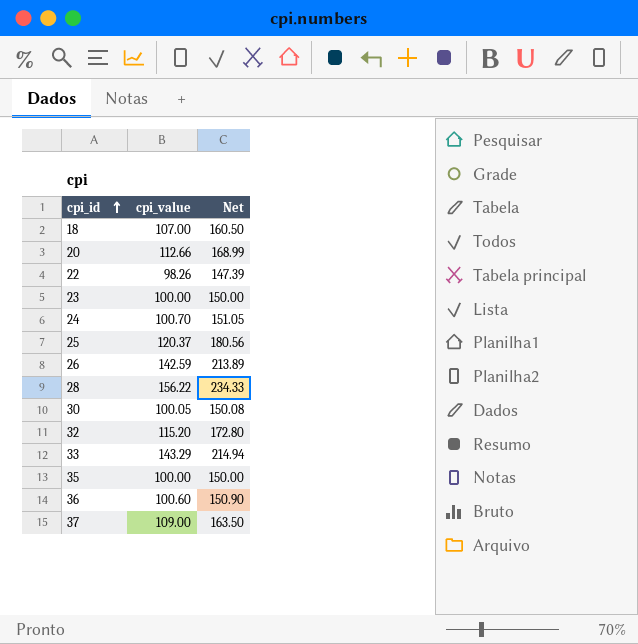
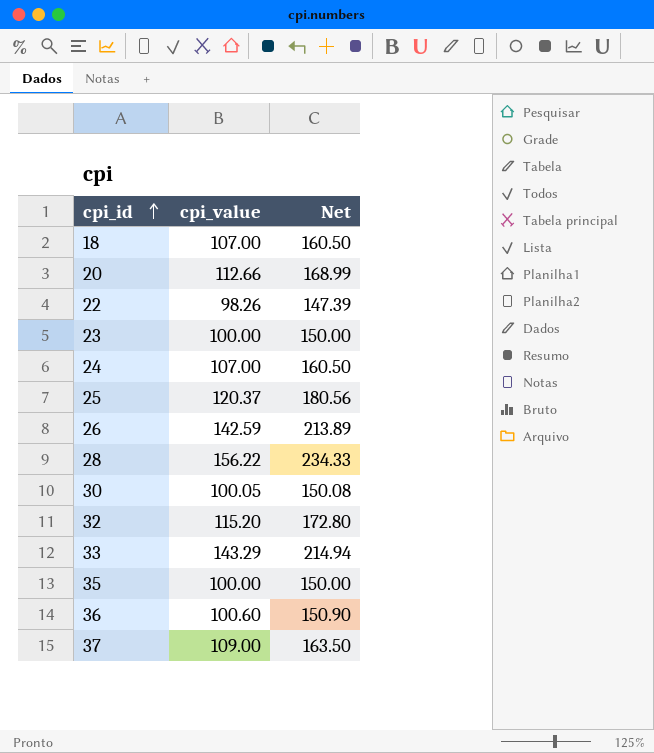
24 | cpi_value: 100.70 -> 107.00
24 | Net: 151.05 -> 160.50

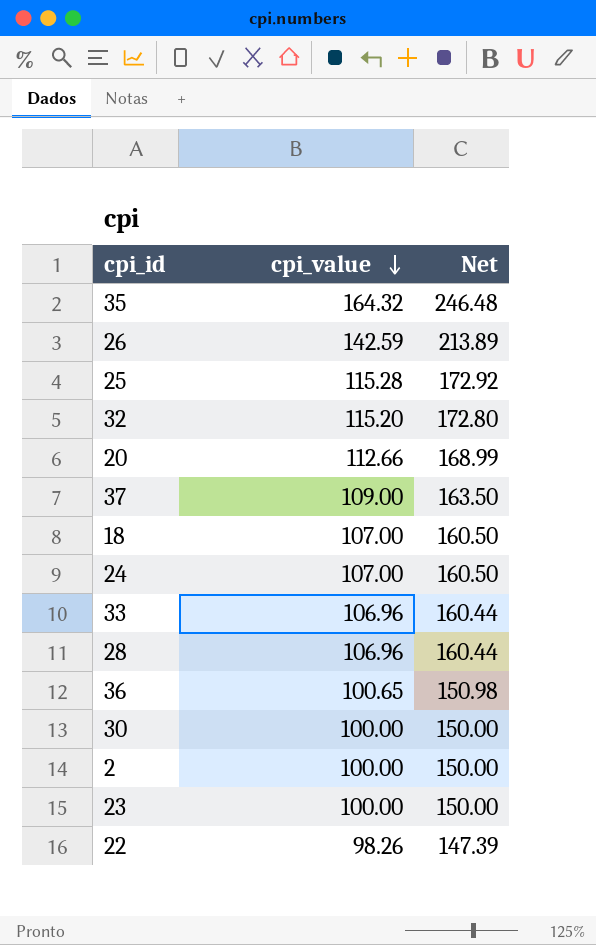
row order: cpi_id ascending -> cpi_value descending
35 | cpi_value: 100.00 -> 164.32
35 | Net: 150.00 -> 246.48
25 | cpi_value: 120.37 -> 115.28
25 | Net: 180.56 -> 172.92
33 | cpi_value: 143.29 -> 106.96
33 | Net: 214.94 -> 160.44
28 | cpi_value: 156.22 -> 106.96
28 | Net: 234.33 -> 160.44
36 | cpi_value: 100.60 -> 100.65
36 | Net: 150.90 -> 150.98
30 | cpi_value: 100.05 -> 100.00
30 | Net: 150.08 -> 150.00
row 2: none -> 100.00 | 150.00

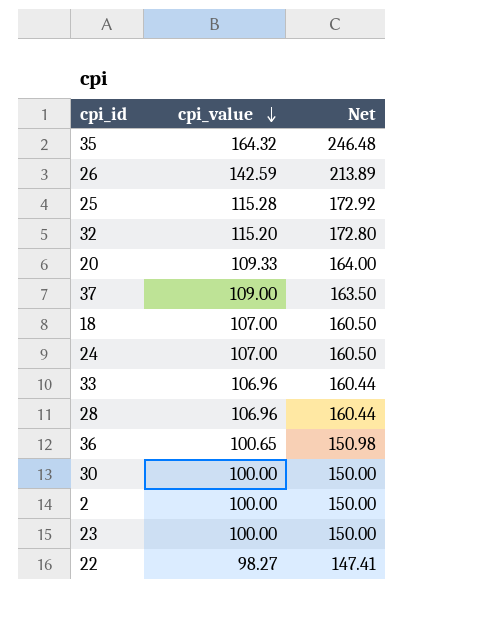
20 | cpi_value: 112.66 -> 109.33
20 | Net: 168.99 -> 164.00
22 | cpi_value: 98.26 -> 98.27
22 | Net: 147.39 -> 147.41

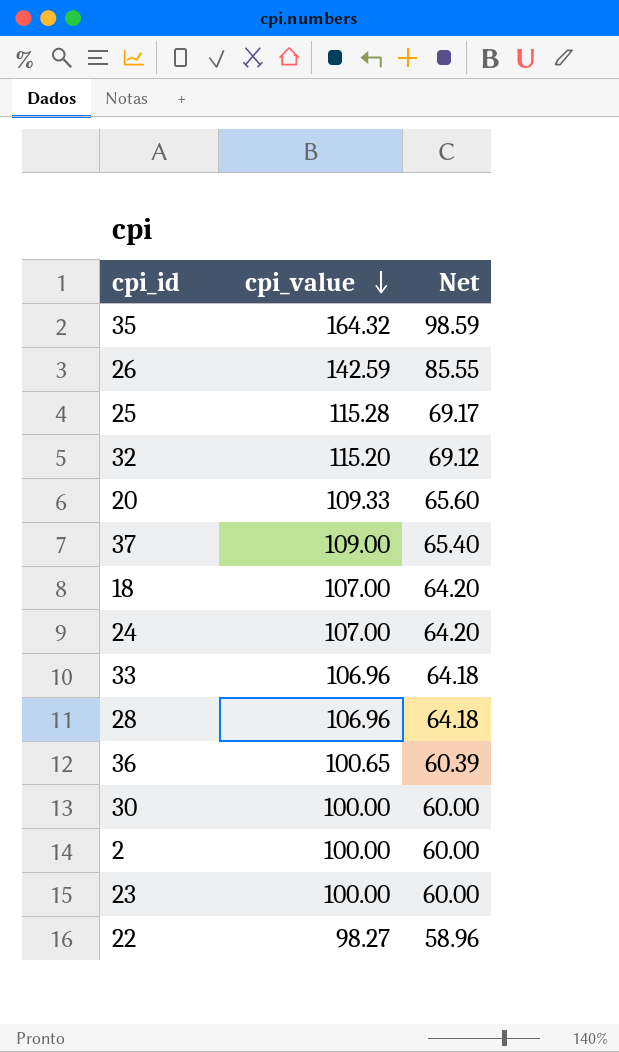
column Net | formula: [cpi_value] * 1.5 -> [cpi_value] * 0.6

